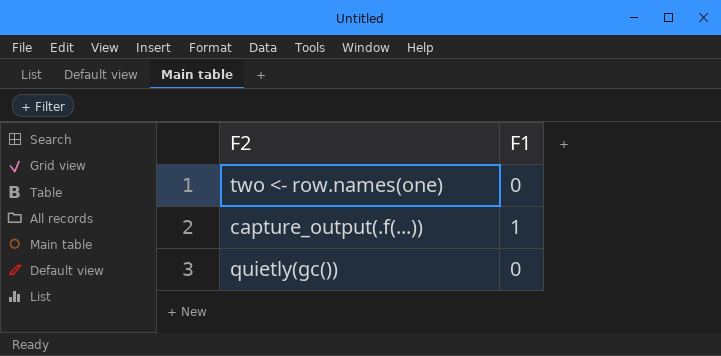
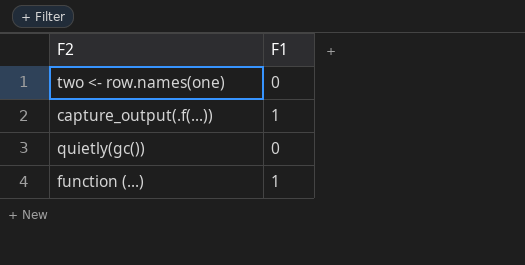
row function (...): none -> 1

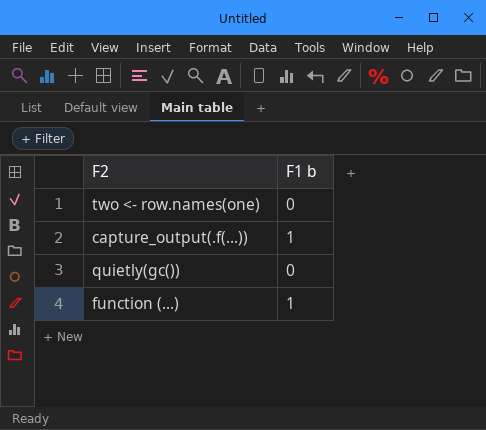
column name: F1 -> F1 b

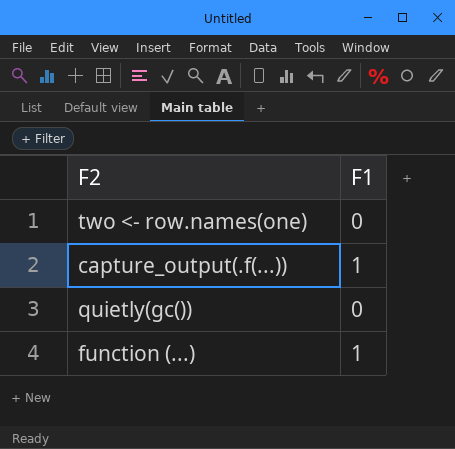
column name: F1 b -> F1

